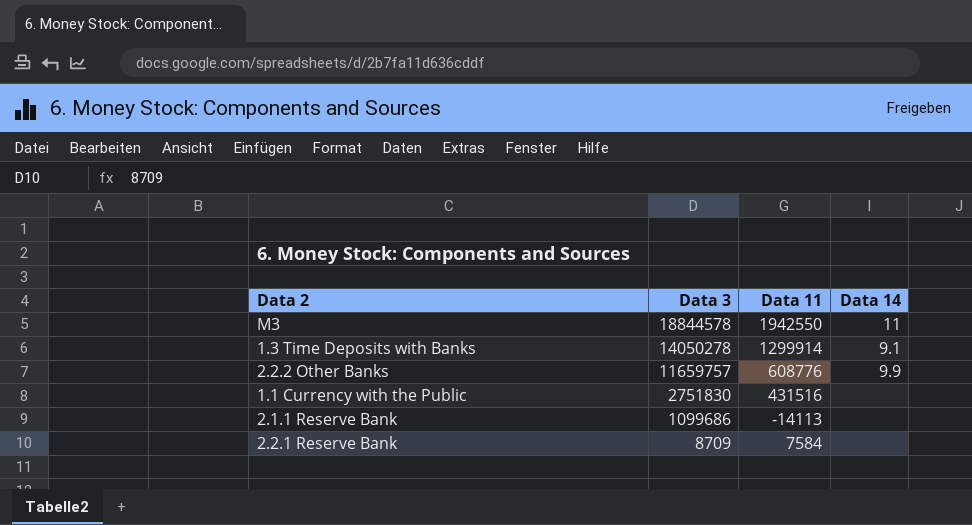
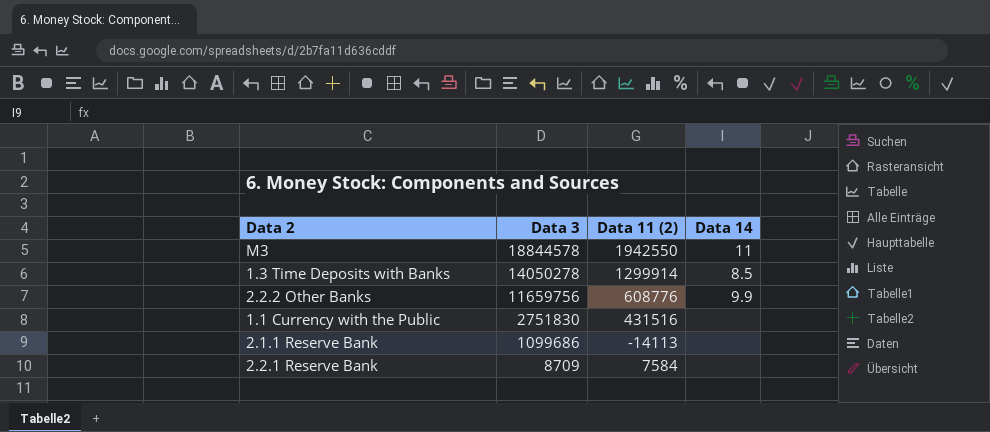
column name: Data 11 -> Data 11 (2)
1.3 Time Deposits with Banks | Data 14: 9.1 -> 8.5
2.2.2 Other Banks | Data 3: 11659757 -> 11659756

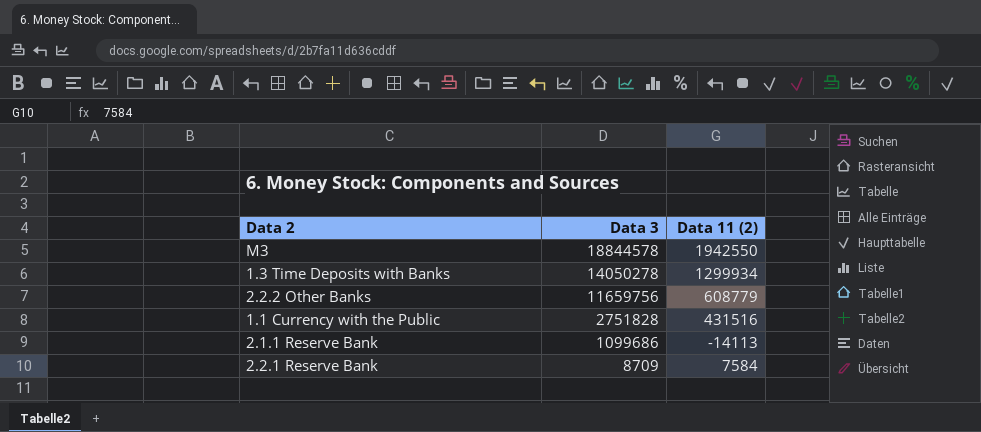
column Data 14 | position: 4 -> none
1.3 Time Deposits with Banks | Data 11 (2): 1299914 -> 1299934
2.2.2 Other Banks | Data 11 (2): 608776 -> 608779
1.1 Currency with the Public | Data 3: 2751830 -> 2751828

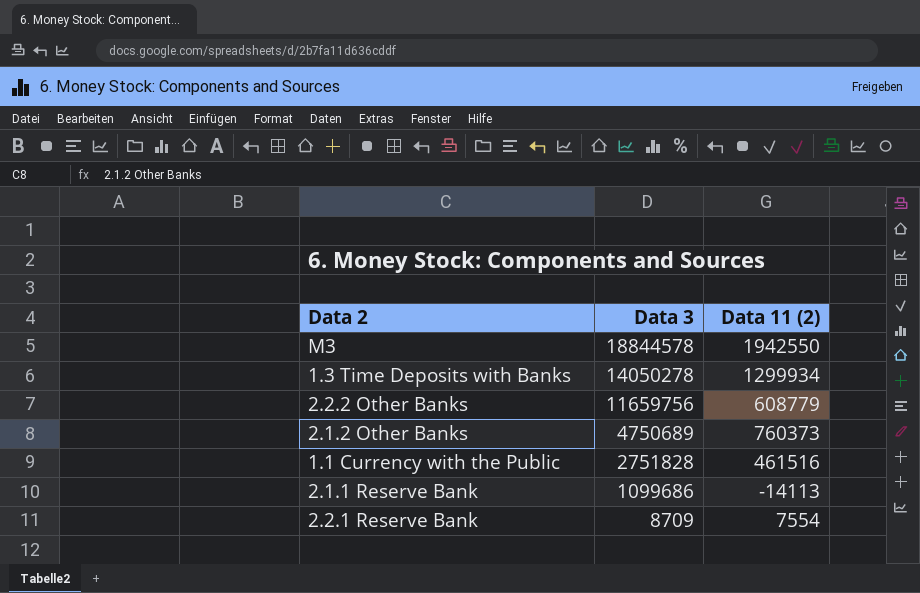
row 2.1.2 Other Banks: none -> 4750689 | 760373
1.1 Currency with the Public | Data 11 (2): 431516 -> 461516
2.2.1 Reserve Bank | Data 11 (2): 7584 -> 7554

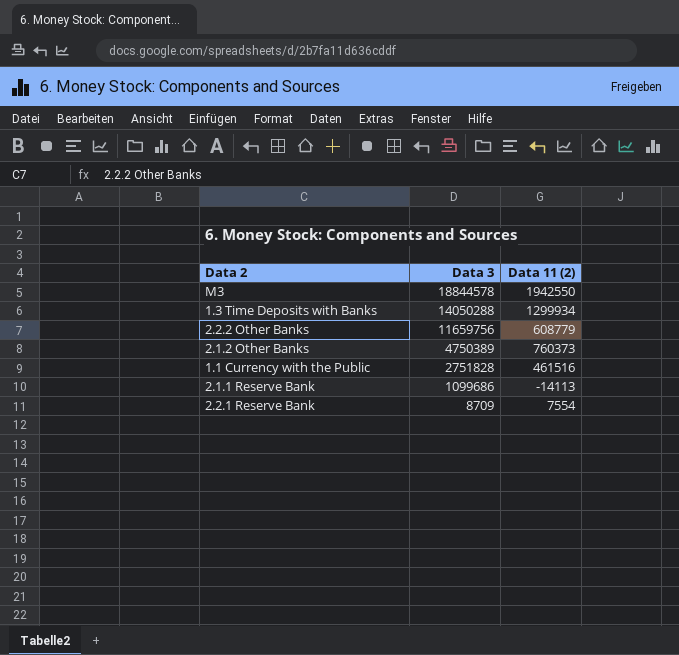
1.3 Time Deposits with Banks | Data 3: 14050278 -> 14050288
2.1.2 Other Banks | Data 3: 4750689 -> 4750389

